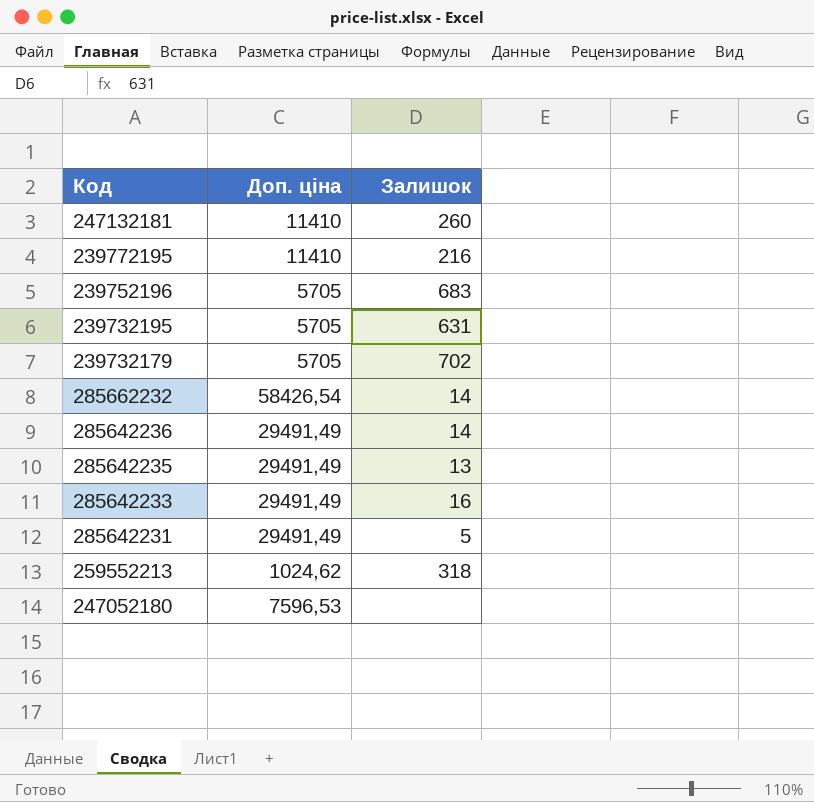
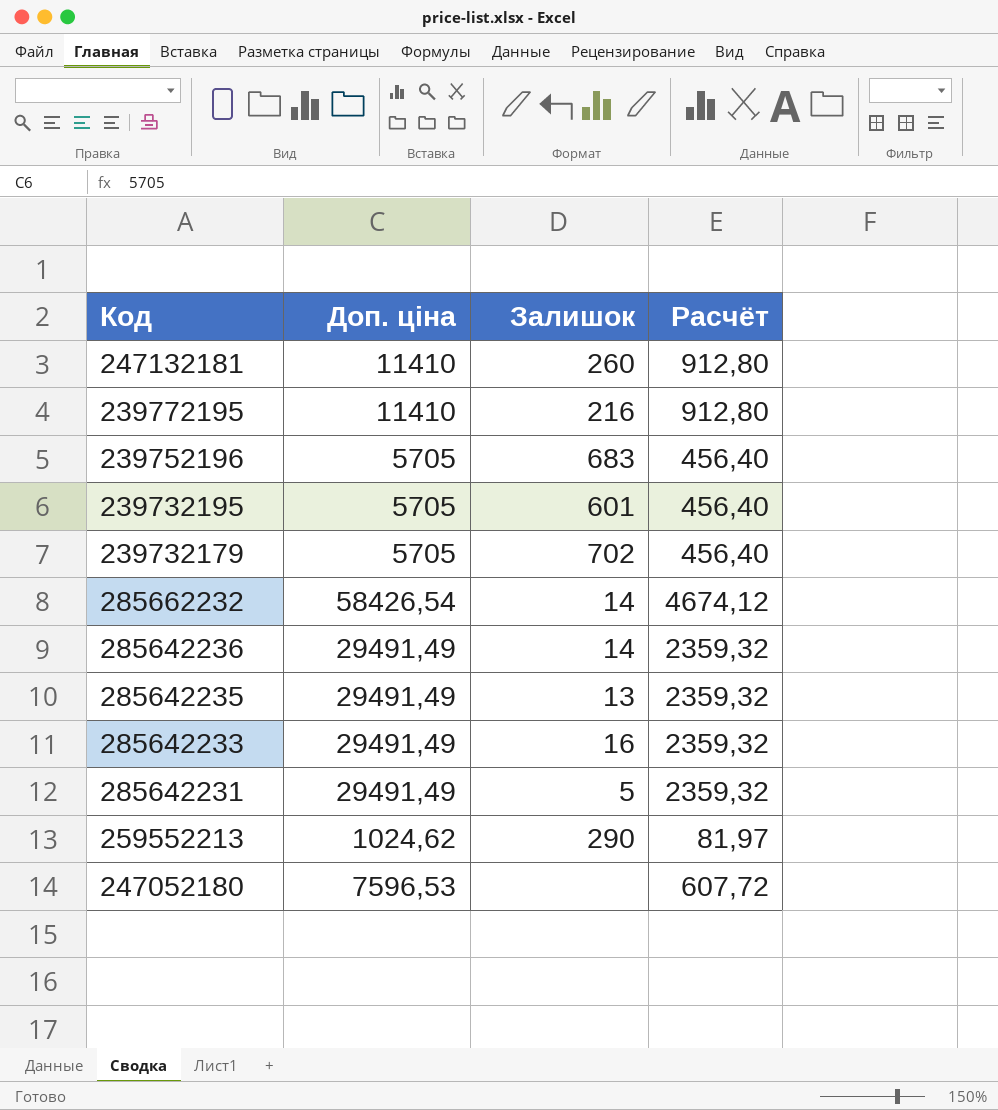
column Расчёт | formula: none -> [Доп. ціна] * 0,08
239732195 | Залишок: 631 -> 601
259552213 | Залишок: 318 -> 290

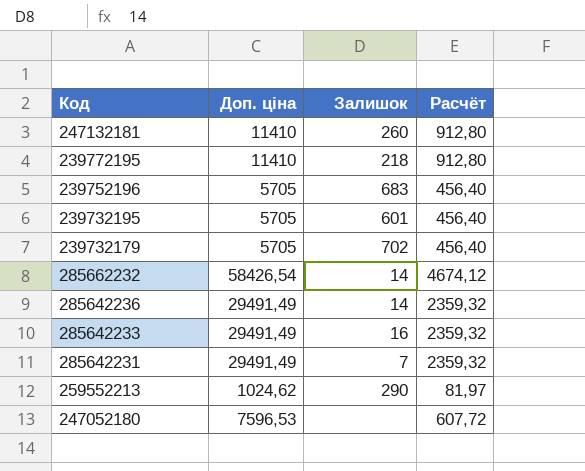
row 285642235: 29491,49 | 13 | 2359,32 -> none
239772195 | Залишок: 216 -> 218
285642231 | Залишок: 5 -> 7

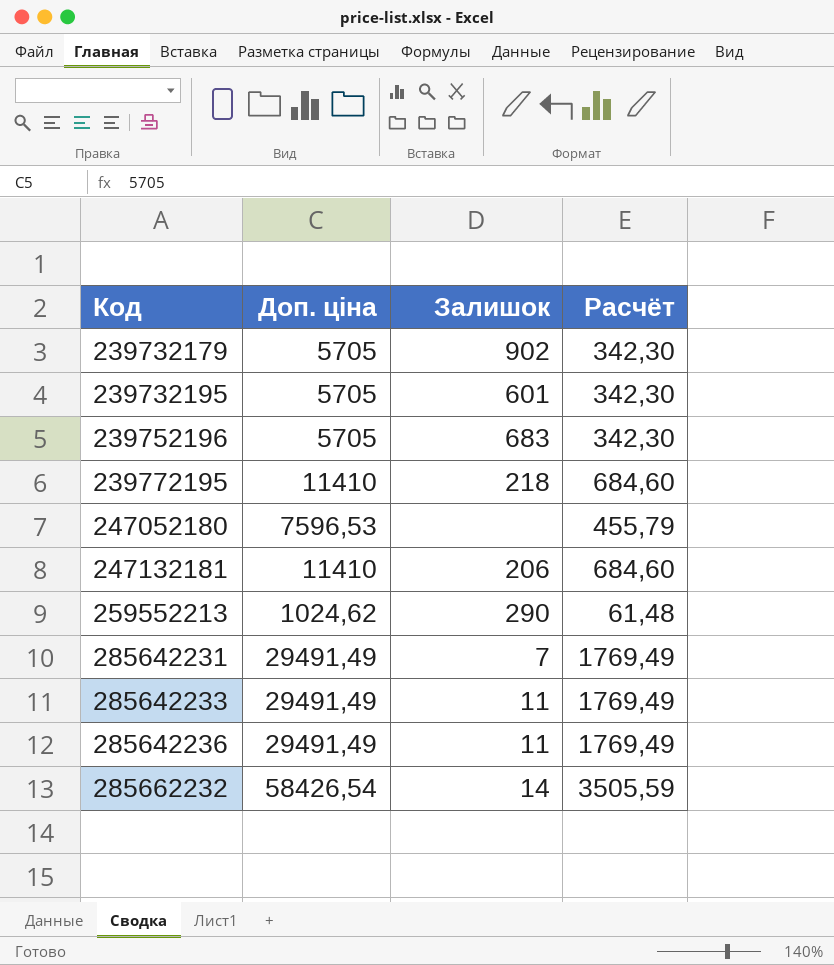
row order: none -> Код ascending
column Расчёт | formula: [Доп. ціна] * 0,08 -> [Доп. ціна] * 0,06
239732179 | Залишок: 702 -> 902
247132181 | Залишок: 260 -> 206
285642233 | Залишок: 16 -> 11
285642236 | Залишок: 14 -> 11

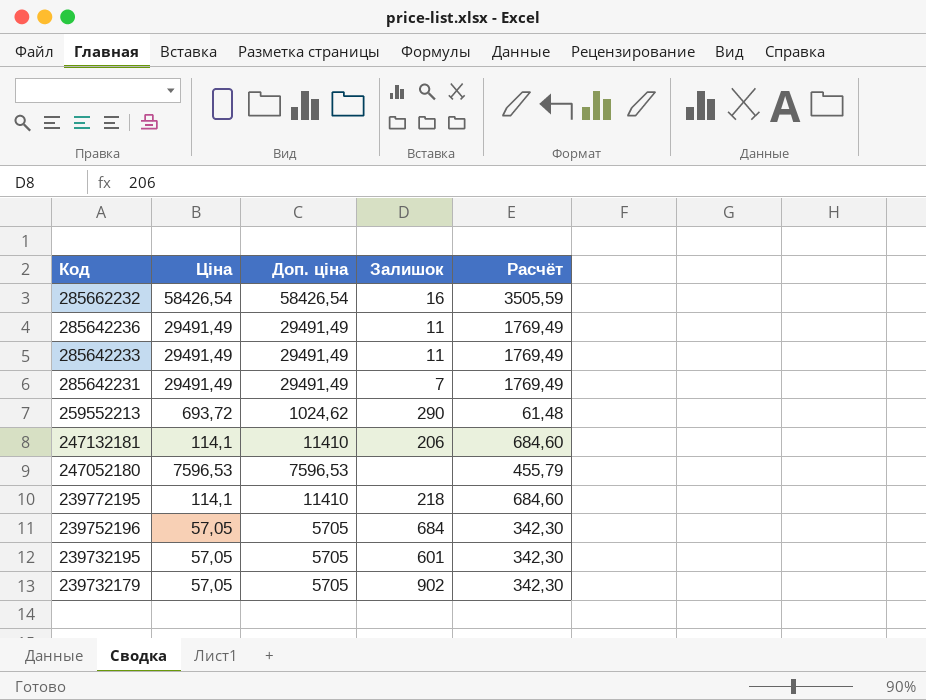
row order: Код ascending -> Код descending
column Ціна | position: none -> 2
285662232 | Залишок: 14 -> 16
239752196 | Залишок: 683 -> 684

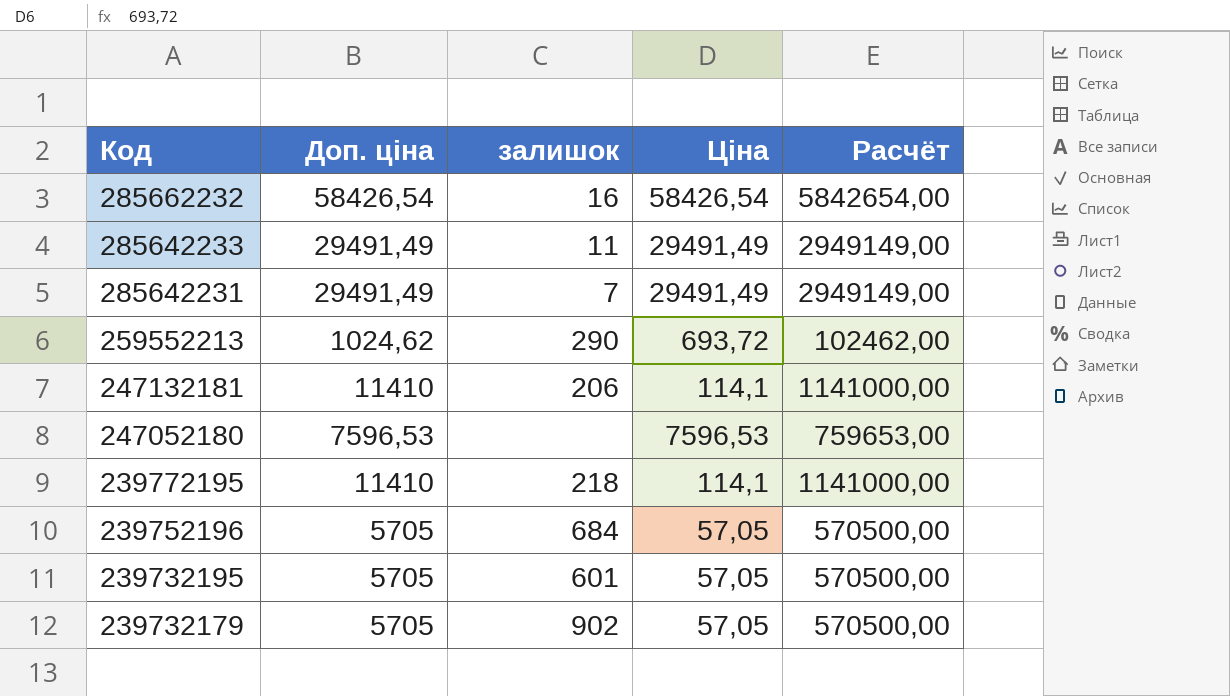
column name: Залишок -> залишок
column Ціна | position: 2 -> 4
column Расчёт | formula: [Доп. ціна] * 0,06 -> [Доп. ціна] * 100
row 285642236: 29491,49 | 29491,49 | 11 | 1769,49 -> none

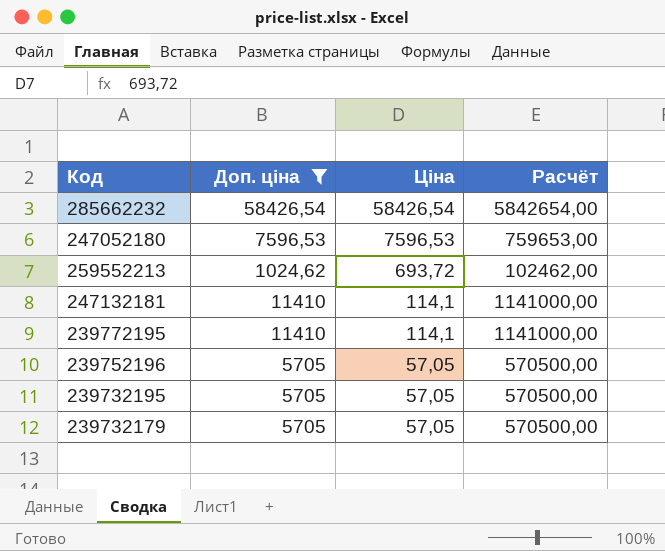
filter: none -> Доп. ціна != 29491,49
row order: Код descending -> Ціна descending
column залишок | position: 3 -> none

